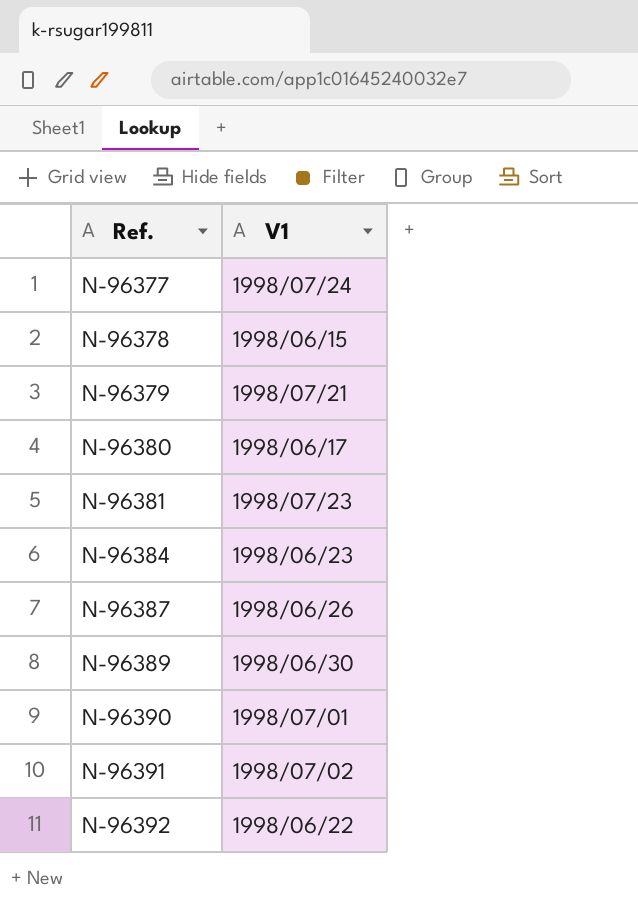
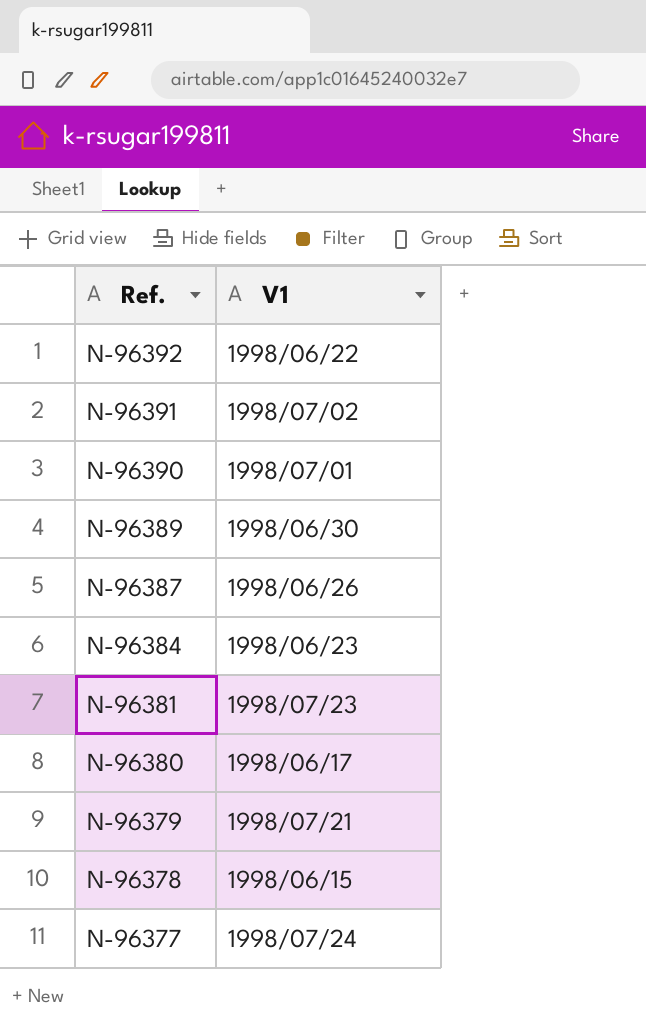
row order: Ref. ascending -> Ref. descending

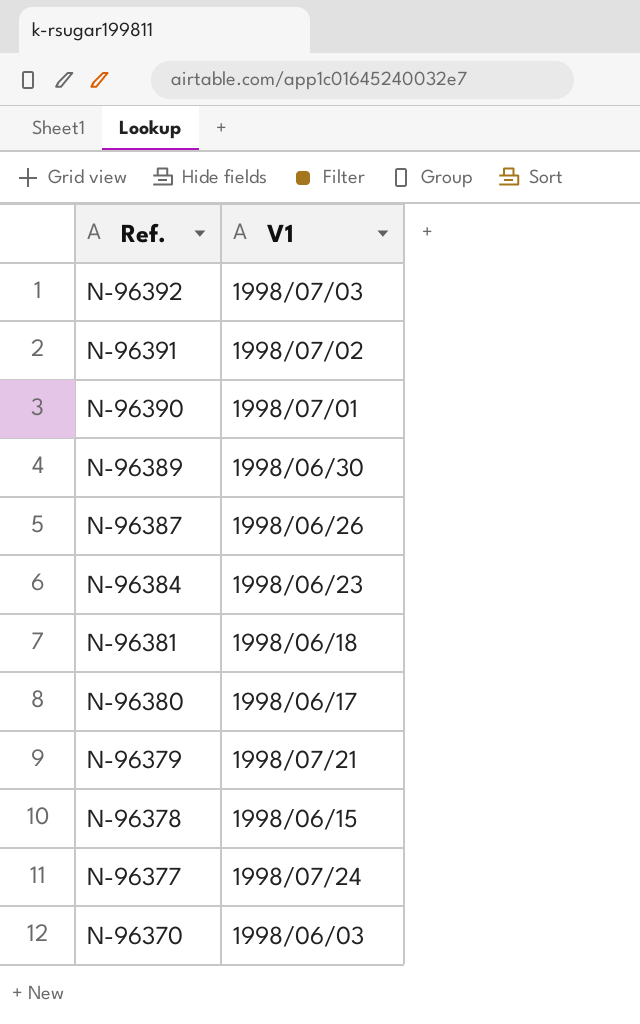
N-96392 | V1: 1998/06/22 -> 1998/07/03
N-96381 | V1: 1998/07/23 -> 1998/06/18
row N-96370: none -> 1998/06/03

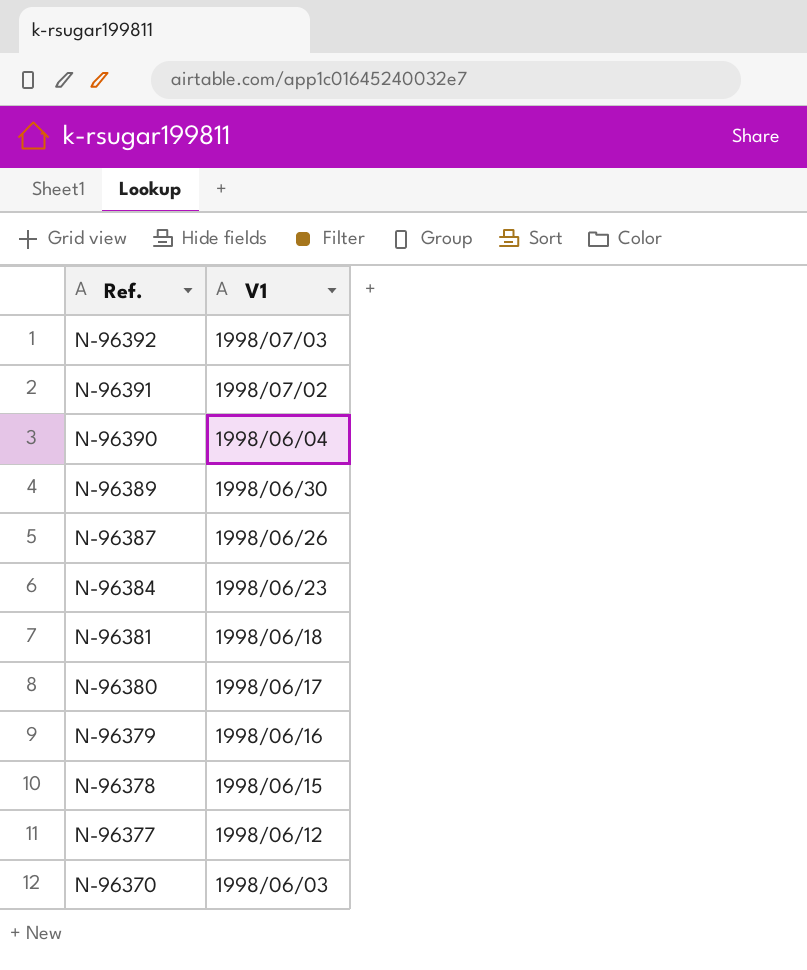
N-96390 | V1: 1998/07/01 -> 1998/06/04
N-96379 | V1: 1998/07/21 -> 1998/06/16
N-96377 | V1: 1998/07/24 -> 1998/06/12

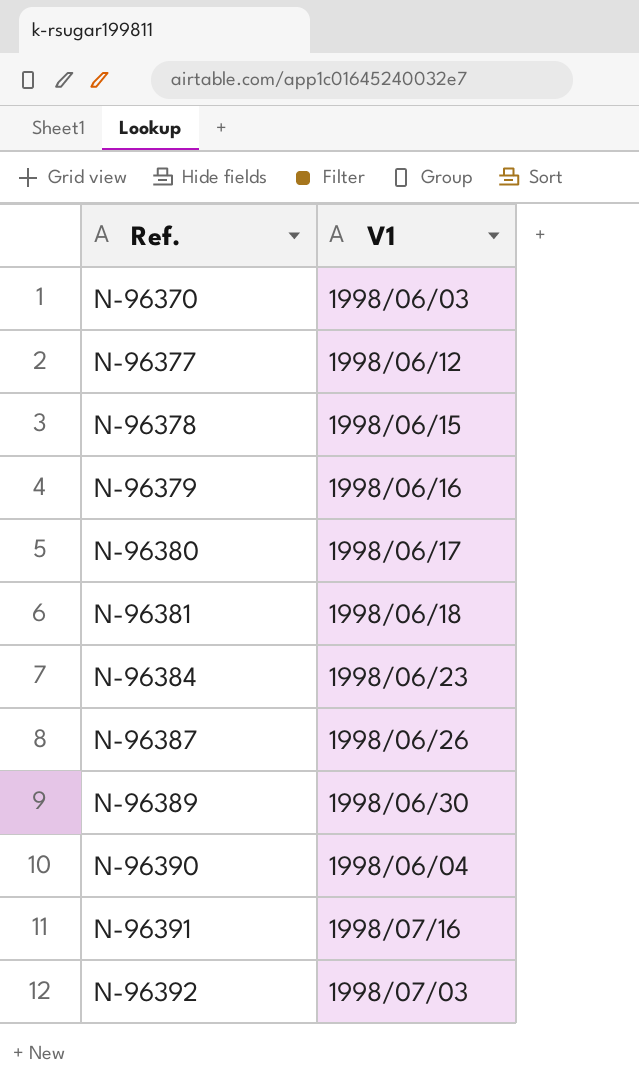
row order: Ref. descending -> Ref. ascending
N-96391 | V1: 1998/07/02 -> 1998/07/16

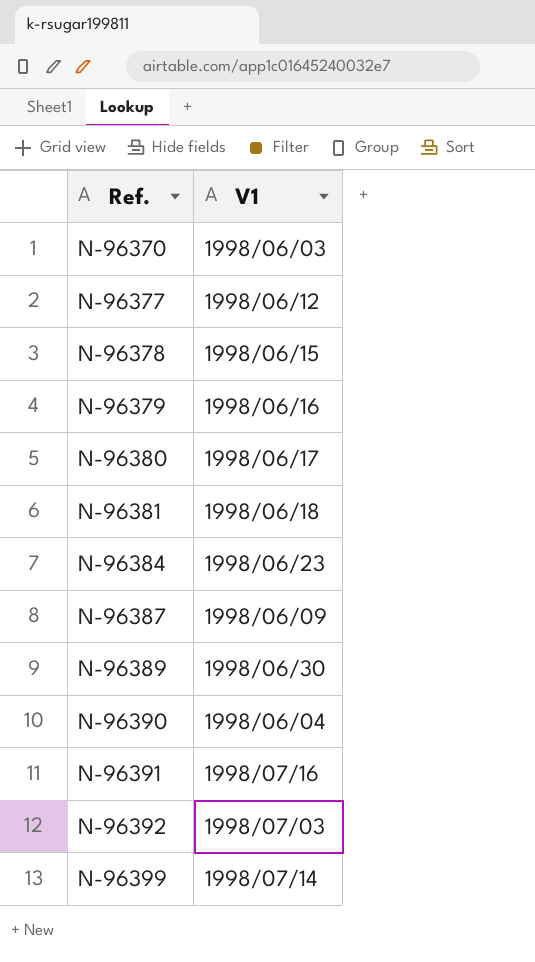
N-96387 | V1: 1998/06/26 -> 1998/06/09
row N-96399: none -> 1998/07/14

